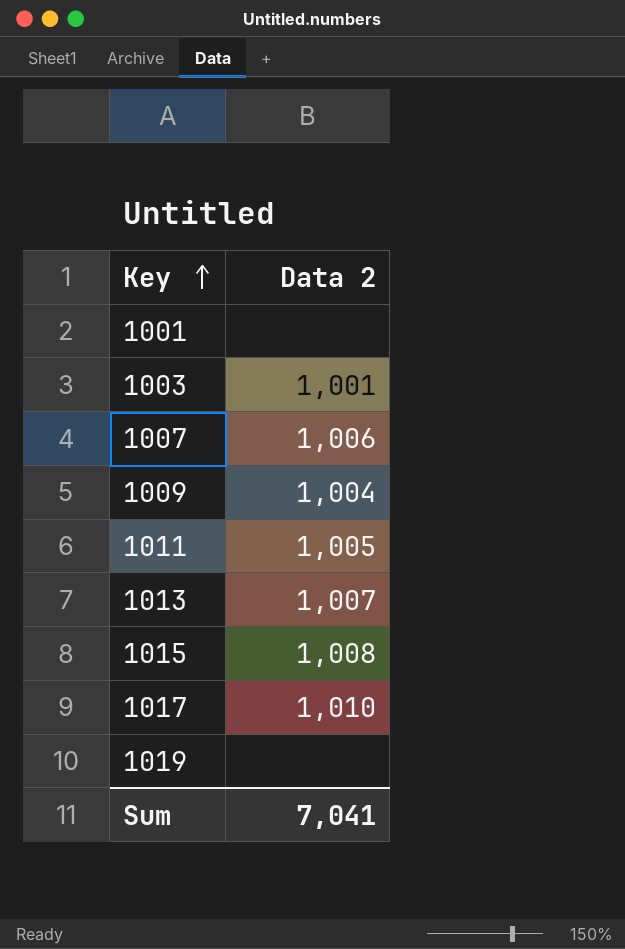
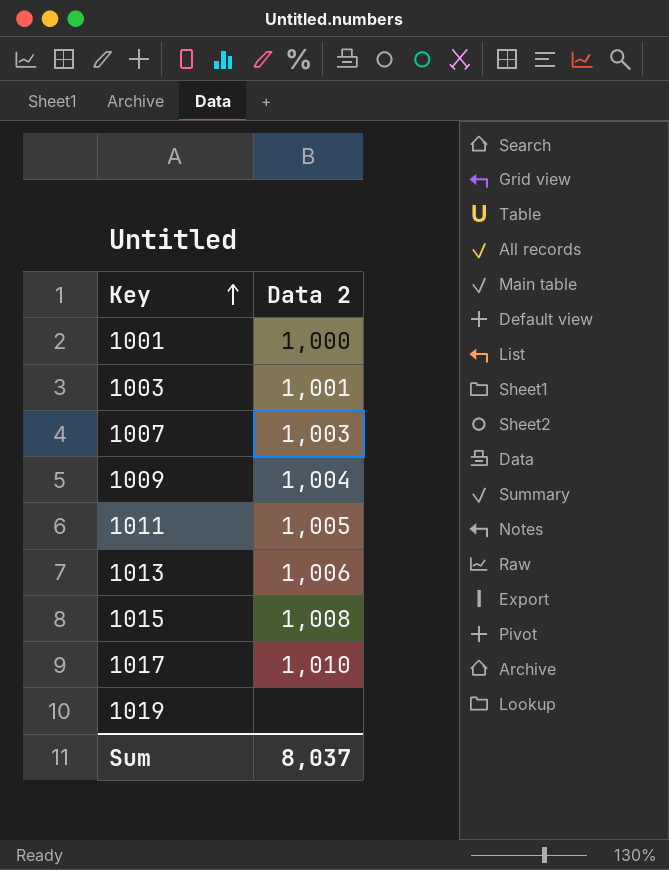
1001 | Data 2: none -> 1,000
1007 | Data 2: 1,006 -> 1,003
1013 | Data 2: 1,007 -> 1,006
Sum | Data 2: 7,041 -> 8,037

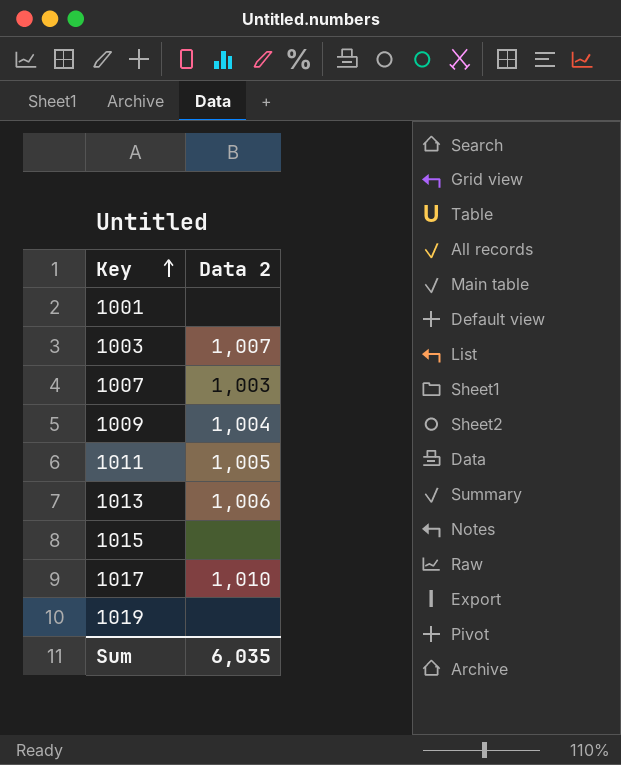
1001 | Data 2: 1,000 -> none
1003 | Data 2: 1,001 -> 1,007
1015 | Data 2: 1,008 -> none
Sum | Data 2: 8,037 -> 6,035

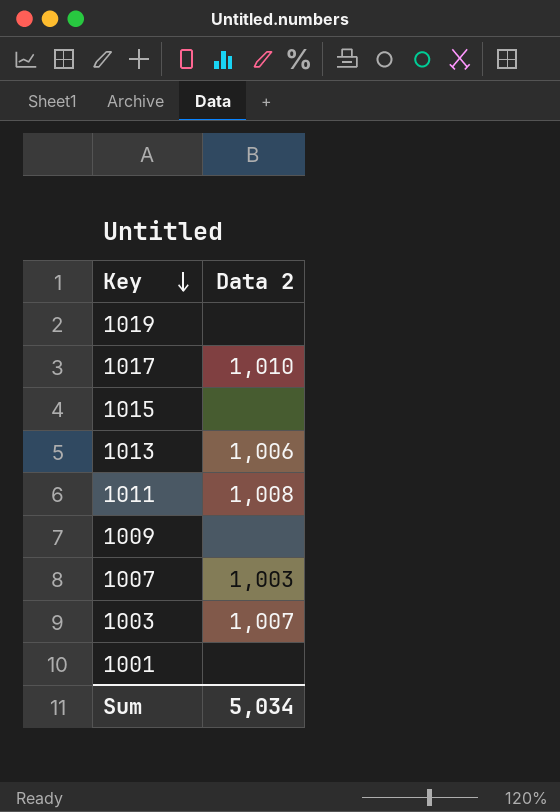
row order: Key ascending -> Key descending
1011 | Data 2: 1,005 -> 1,008
1009 | Data 2: 1,004 -> none
Sum | Data 2: 6,035 -> 5,034

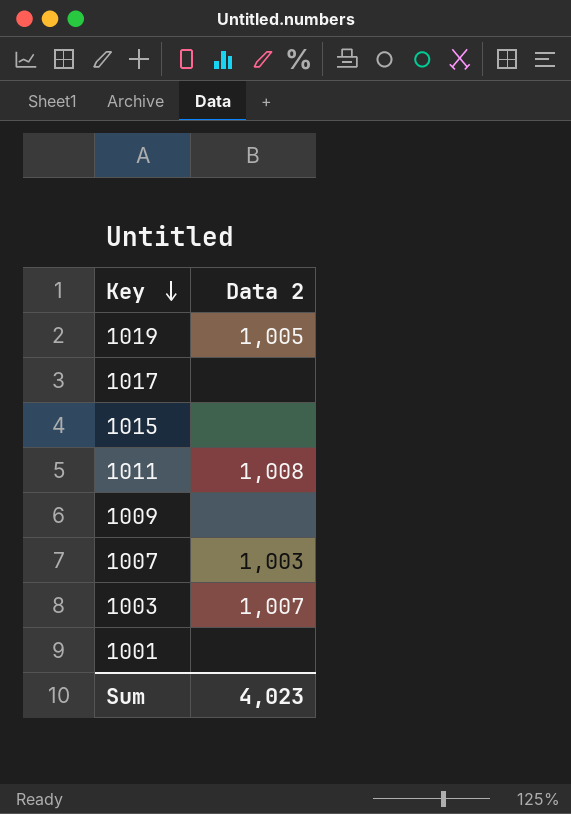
row 1013: 1,006 -> none
1019 | Data 2: none -> 1,005
1017 | Data 2: 1,010 -> none
Sum | Data 2: 5,034 -> 4,023

